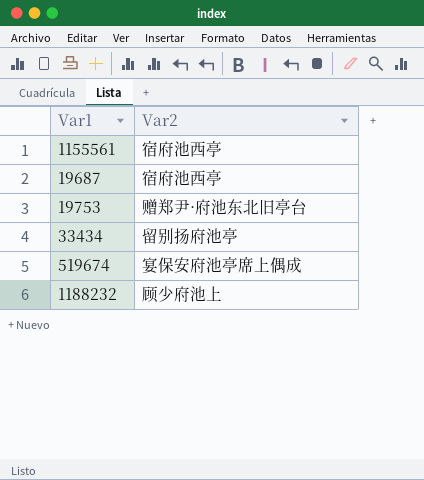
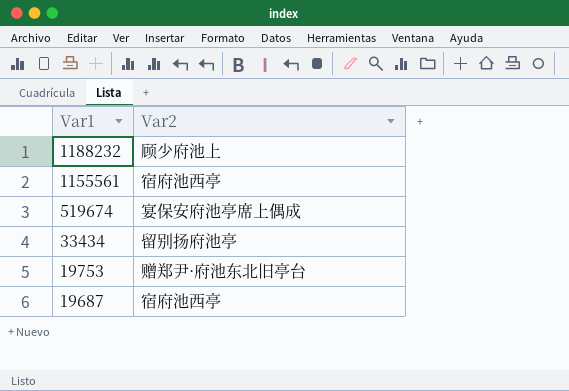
row order: none -> Var1 descending

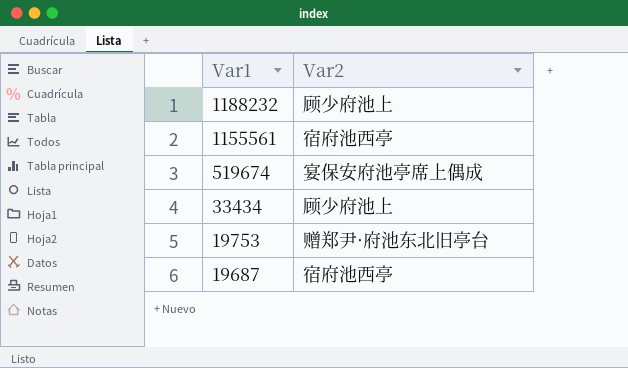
33434 | Var2: 留别扬府池亭 -> 顾少府池上

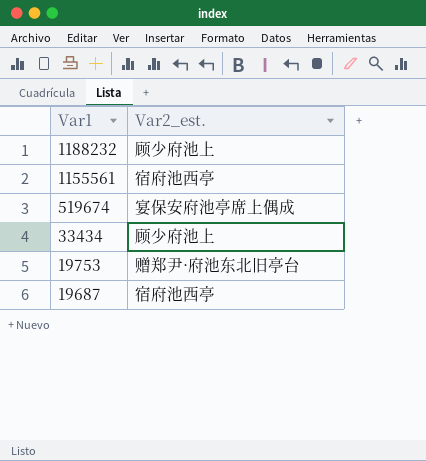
column name: Var2 -> Var2_est.

